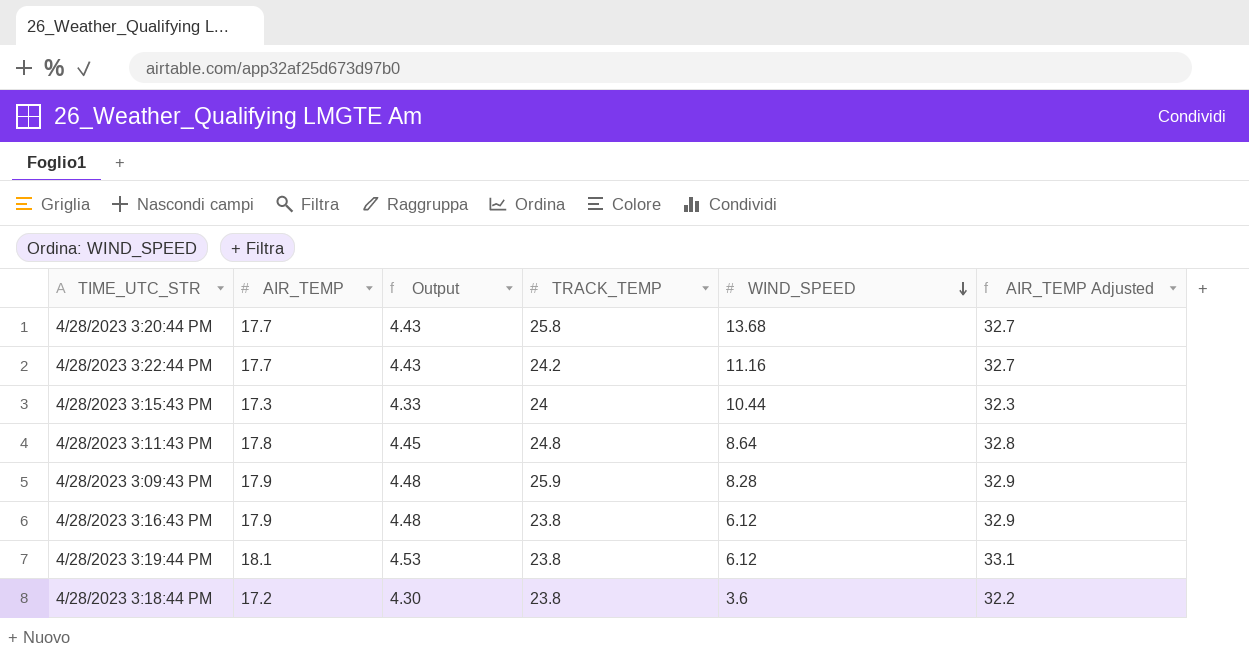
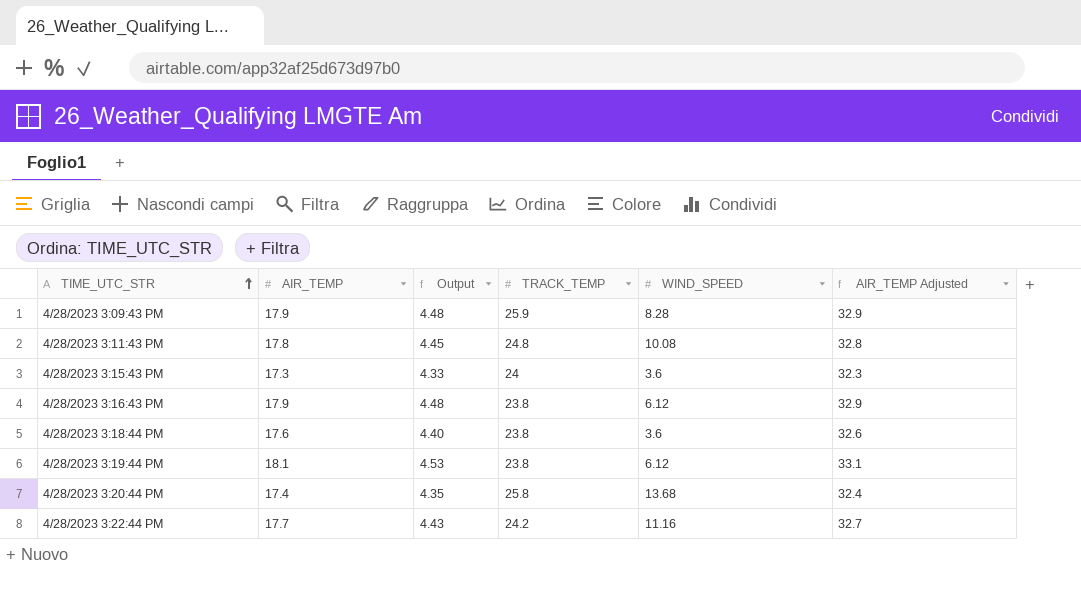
row order: WIND_SPEED descending -> TIME_UTC_STR ascending
4/28/2023 3:11:43 PM | WIND_SPEED: 8.64 -> 10.08
4/28/2023 3:15:43 PM | WIND_SPEED: 10.44 -> 3.6
4/28/2023 3:18:44 PM | AIR_TEMP: 17.2 -> 17.6
4/28/2023 3:18:44 PM | Output: 4.30 -> 4.40
4/28/2023 3:18:44 PM | AIR_TEMP Adjusted: 32.2 -> 32.6
4/28/2023 3:20:44 PM | AIR_TEMP: 17.7 -> 17.4
4/28/2023 3:20:44 PM | Output: 4.43 -> 4.35
4/28/2023 3:20:44 PM | AIR_TEMP Adjusted: 32.7 -> 32.4

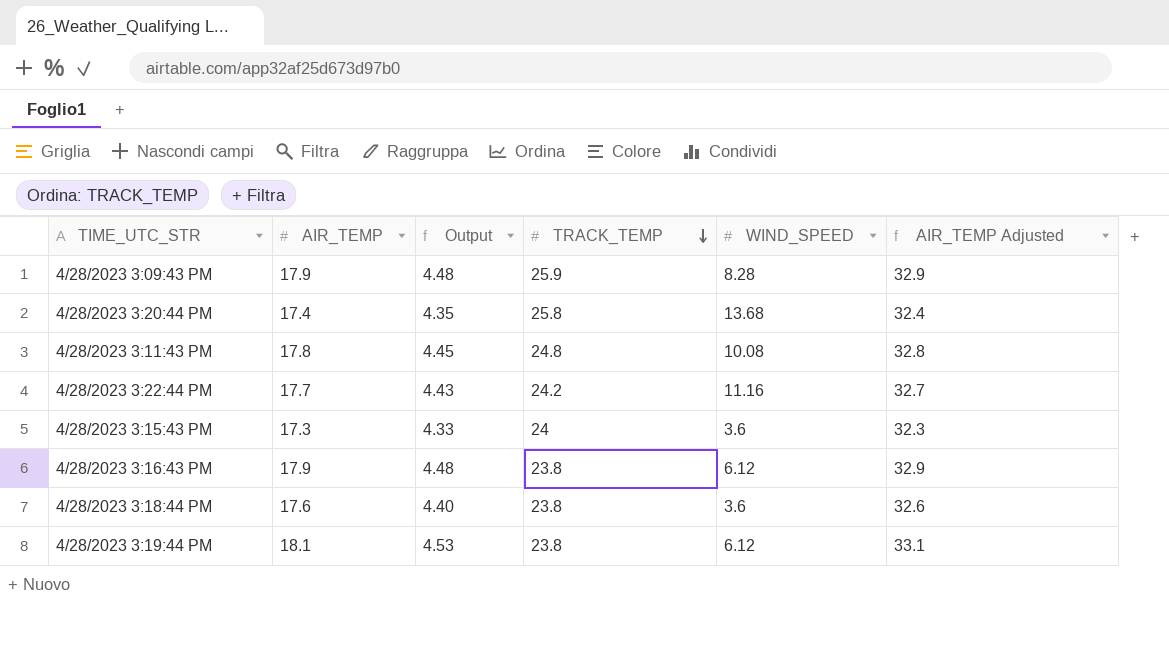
row order: TIME_UTC_STR ascending -> TRACK_TEMP descending

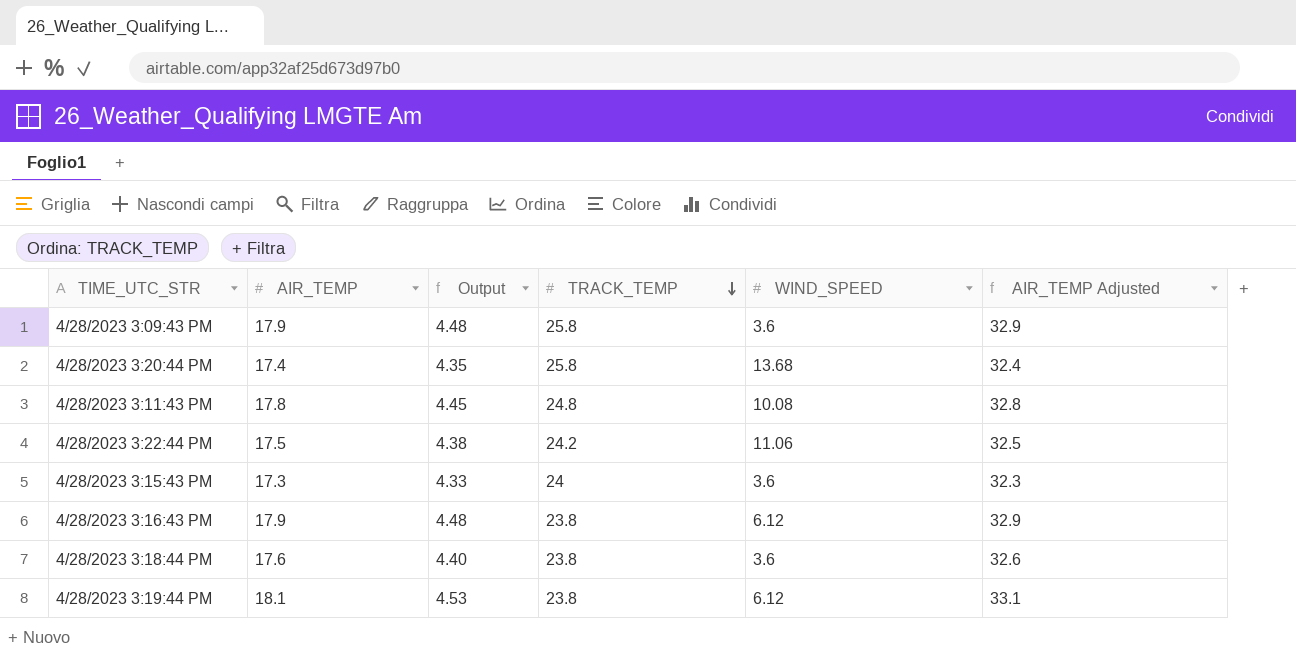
4/28/2023 3:09:43 PM | TRACK_TEMP: 25.9 -> 25.8
4/28/2023 3:09:43 PM | WIND_SPEED: 8.28 -> 3.6
4/28/2023 3:22:44 PM | AIR_TEMP: 17.7 -> 17.5
4/28/2023 3:22:44 PM | Output: 4.43 -> 4.38
4/28/2023 3:22:44 PM | WIND_SPEED: 11.16 -> 11.06
4/28/2023 3:22:44 PM | AIR_TEMP Adjusted: 32.7 -> 32.5

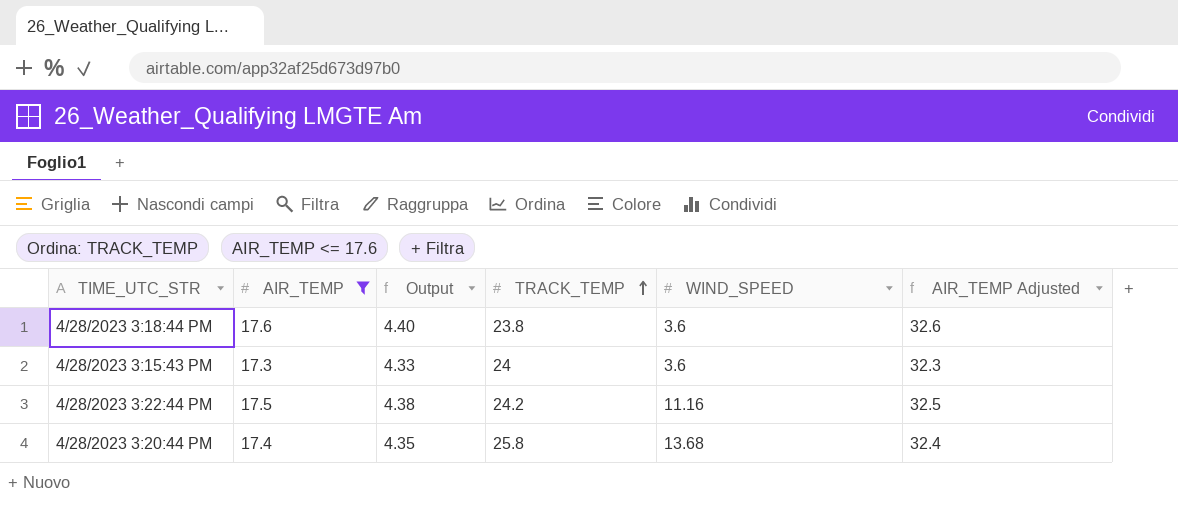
filter: none -> AIR_TEMP <= 17.6
row order: TRACK_TEMP descending -> TRACK_TEMP ascending
4/28/2023 3:22:44 PM | WIND_SPEED: 11.06 -> 11.16

